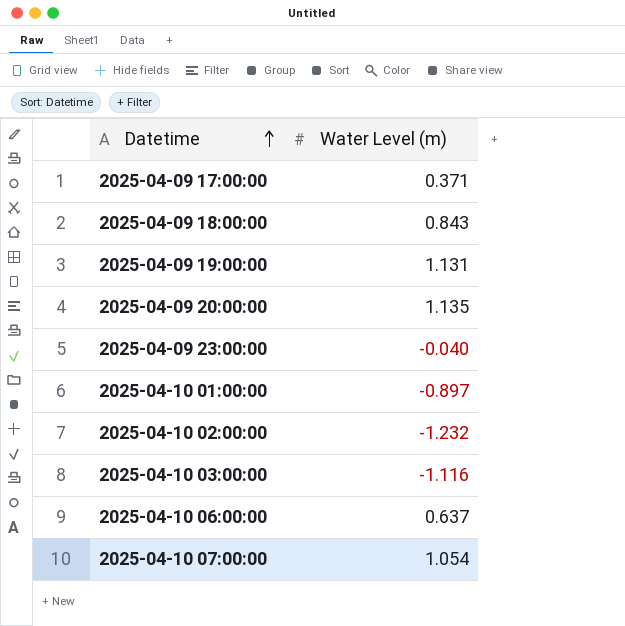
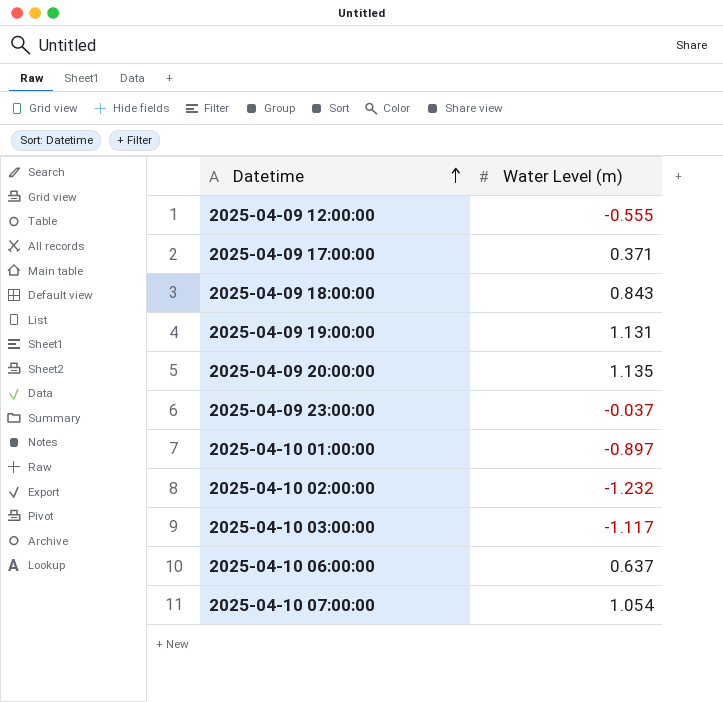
row 2025-04-09 12:00:00: none -> -0.555
2025-04-09 23:00:00 | Water Level (m): -0.040 -> -0.037
2025-04-10 03:00:00 | Water Level (m): -1.116 -> -1.117

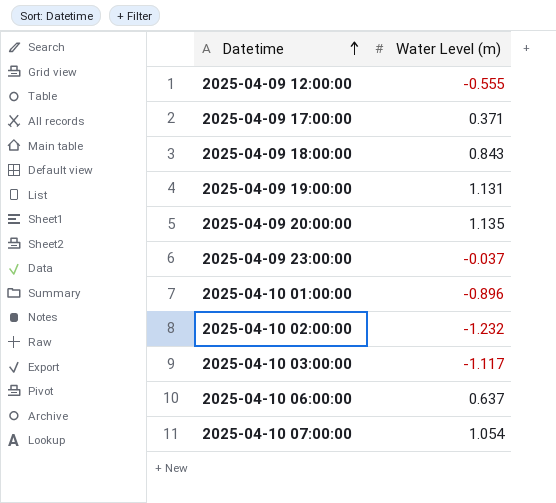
2025-04-10 01:00:00 | Water Level (m): -0.897 -> -0.896

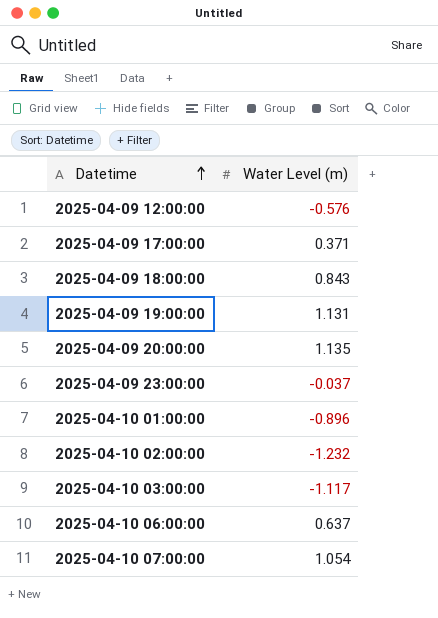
2025-04-09 12:00:00 | Water Level (m): -0.555 -> -0.576

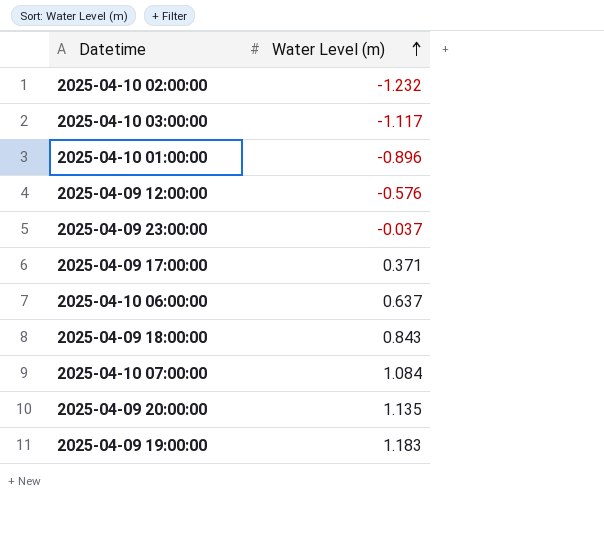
row order: Datetime ascending -> Water Level (m) ascending
2025-04-10 07:00:00 | Water Level (m): 1.054 -> 1.084
2025-04-09 19:00:00 | Water Level (m): 1.131 -> 1.183

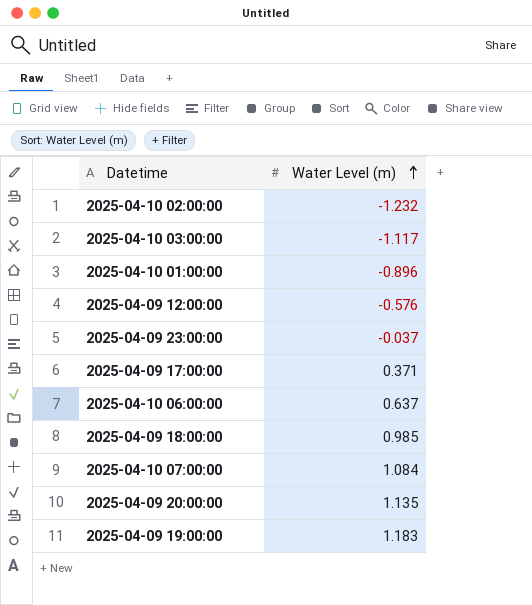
2025-04-09 18:00:00 | Water Level (m): 0.843 -> 0.985

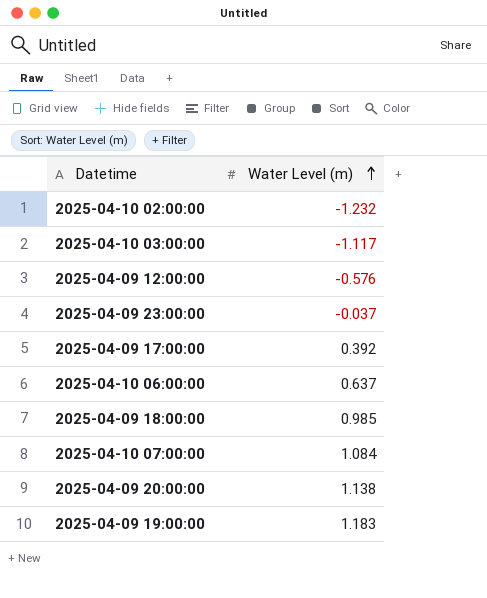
row 2025-04-10 01:00:00: -0.896 -> none
2025-04-09 17:00:00 | Water Level (m): 0.371 -> 0.392
2025-04-09 20:00:00 | Water Level (m): 1.135 -> 1.138

